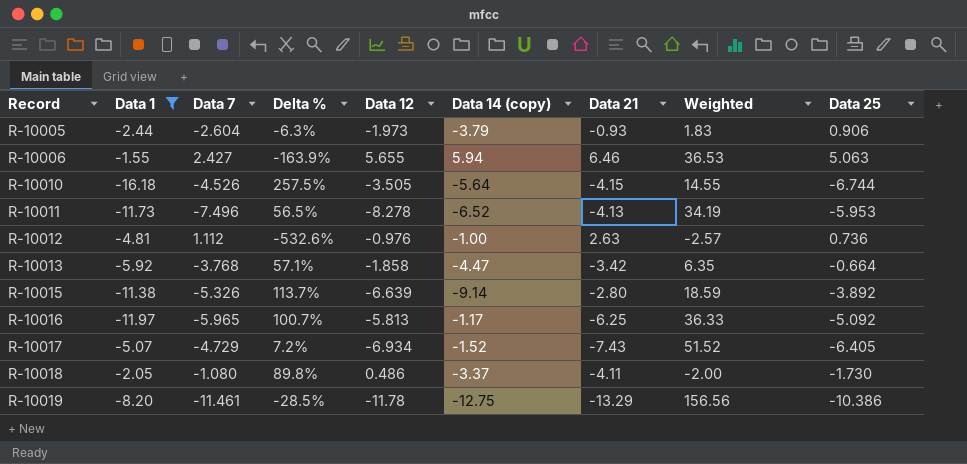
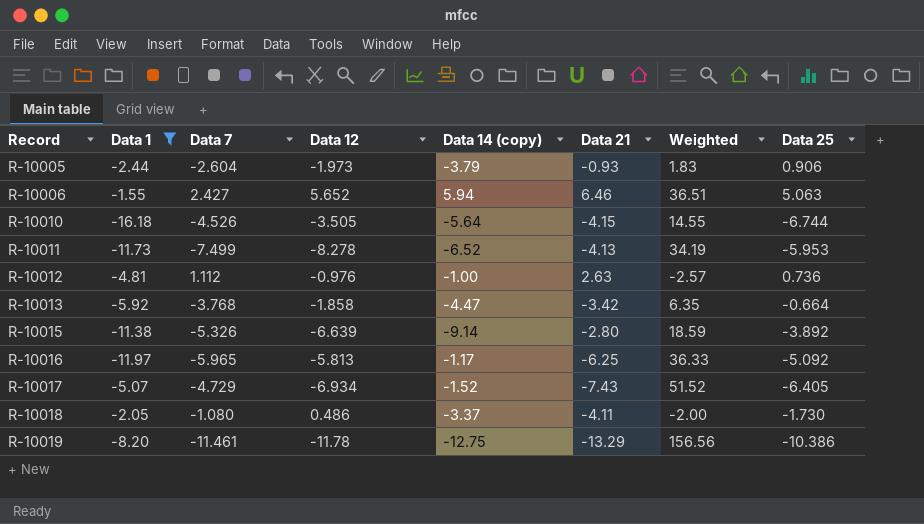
column Delta % | formula: ([Data 1] - [Data 7]) / [Data 7] -> none
R-10006 | Data 12: 5.655 -> 5.652
R-10006 | Weighted: 36.53 -> 36.51
R-10011 | Data 7: -7.496 -> -7.499

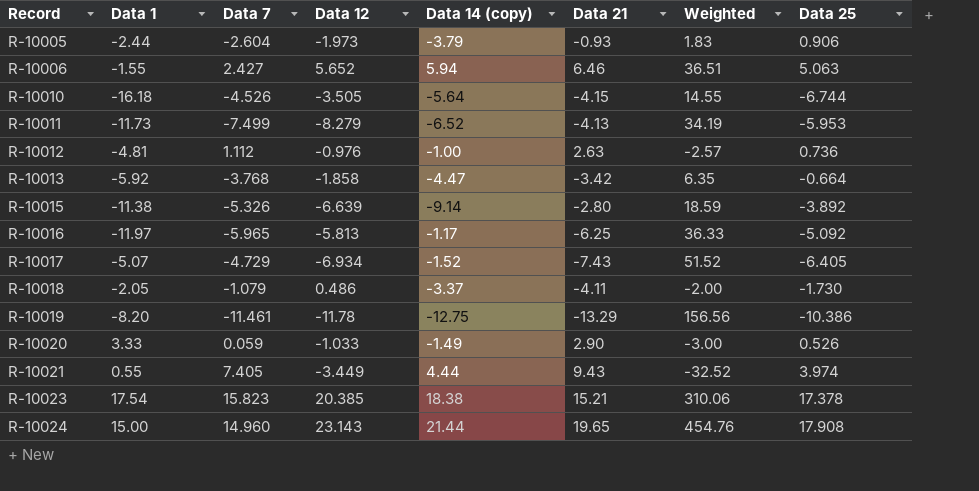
filter: Data 1 <= -1.55 -> none
R-10011 | Data 12: -8.278 -> -8.279
R-10018 | Data 7: -1.080 -> -1.079

